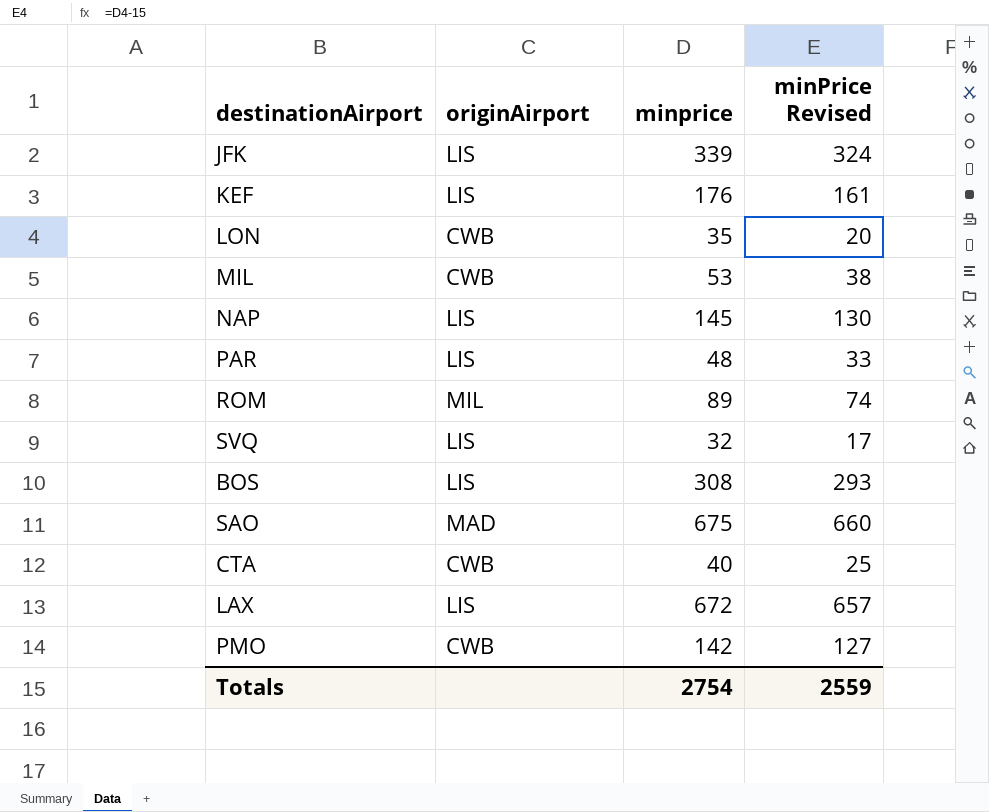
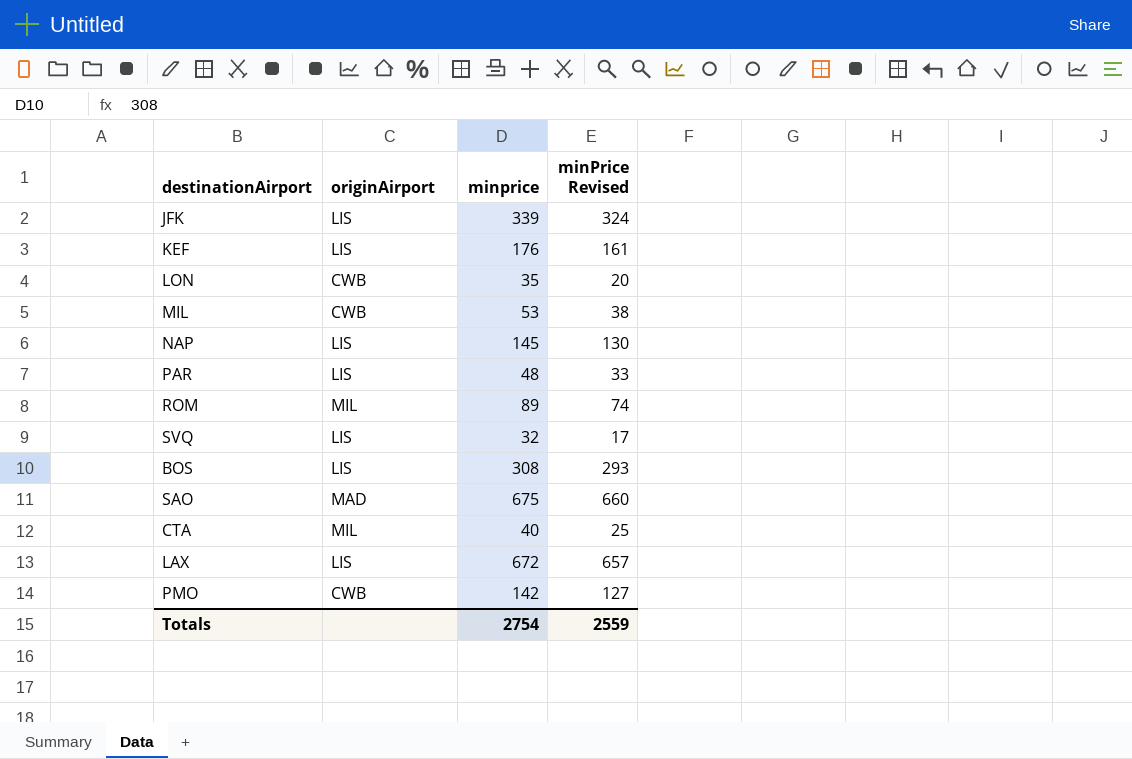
CTA | originAirport: CWB -> MIL

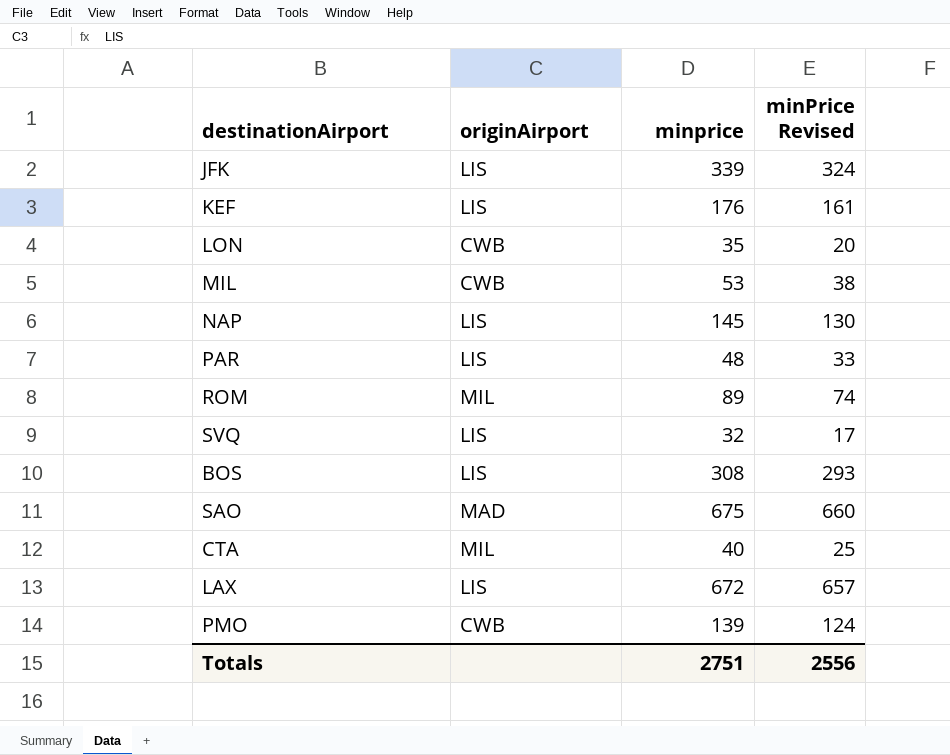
PMO | minprice: 142 -> 139
PMO | minPrice Revised: 127 -> 124
Totals | minprice: 2754 -> 2751
Totals | minPrice Revised: 2559 -> 2556

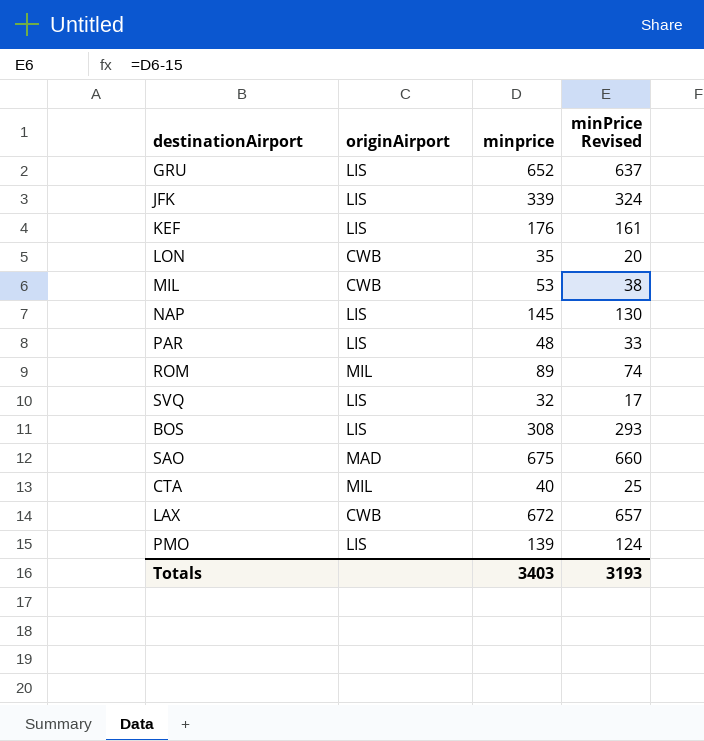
row GRU: none -> LIS | 652 | 637
LAX | originAirport: LIS -> CWB
PMO | originAirport: CWB -> LIS
Totals | minprice: 2751 -> 3403
Totals | minPrice Revised: 2556 -> 3193

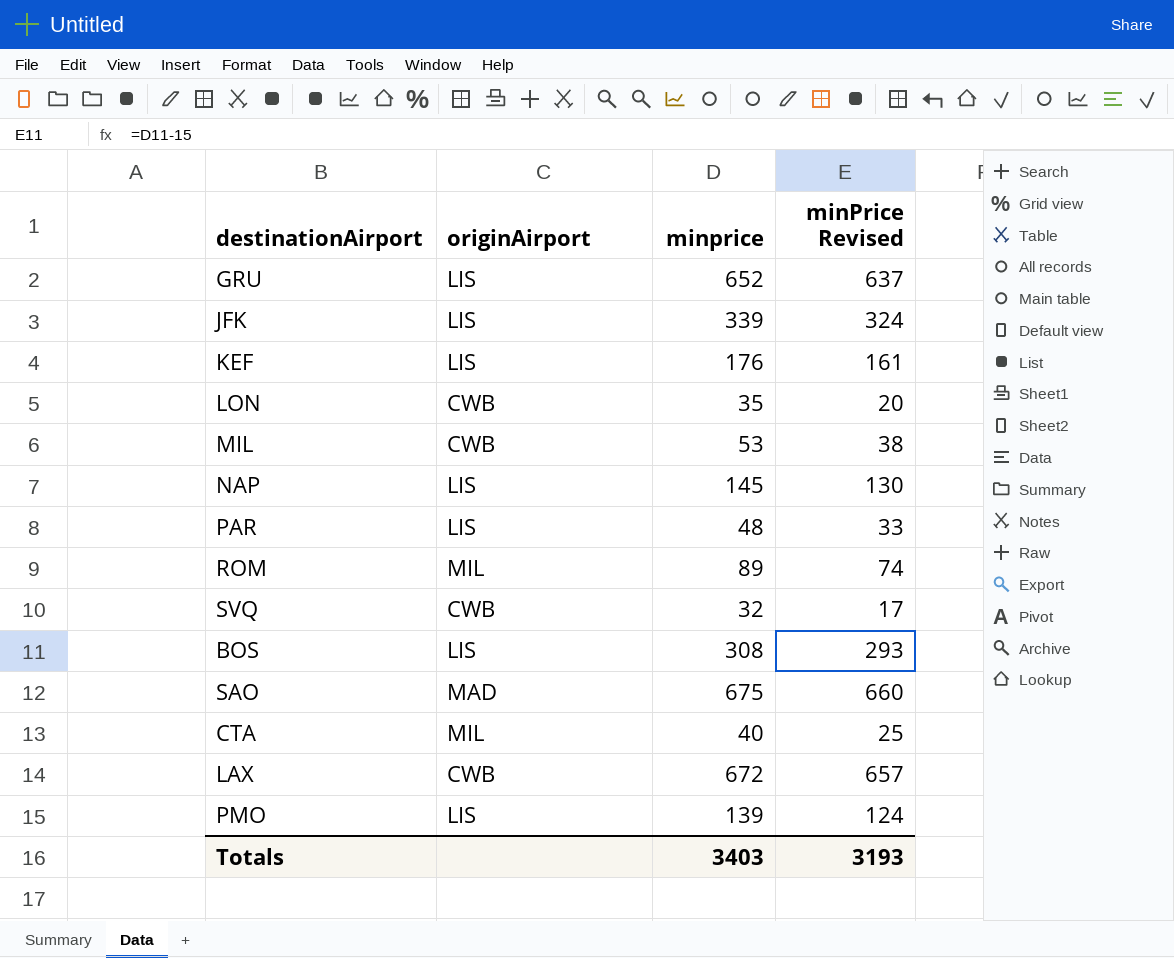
SVQ | originAirport: LIS -> CWB

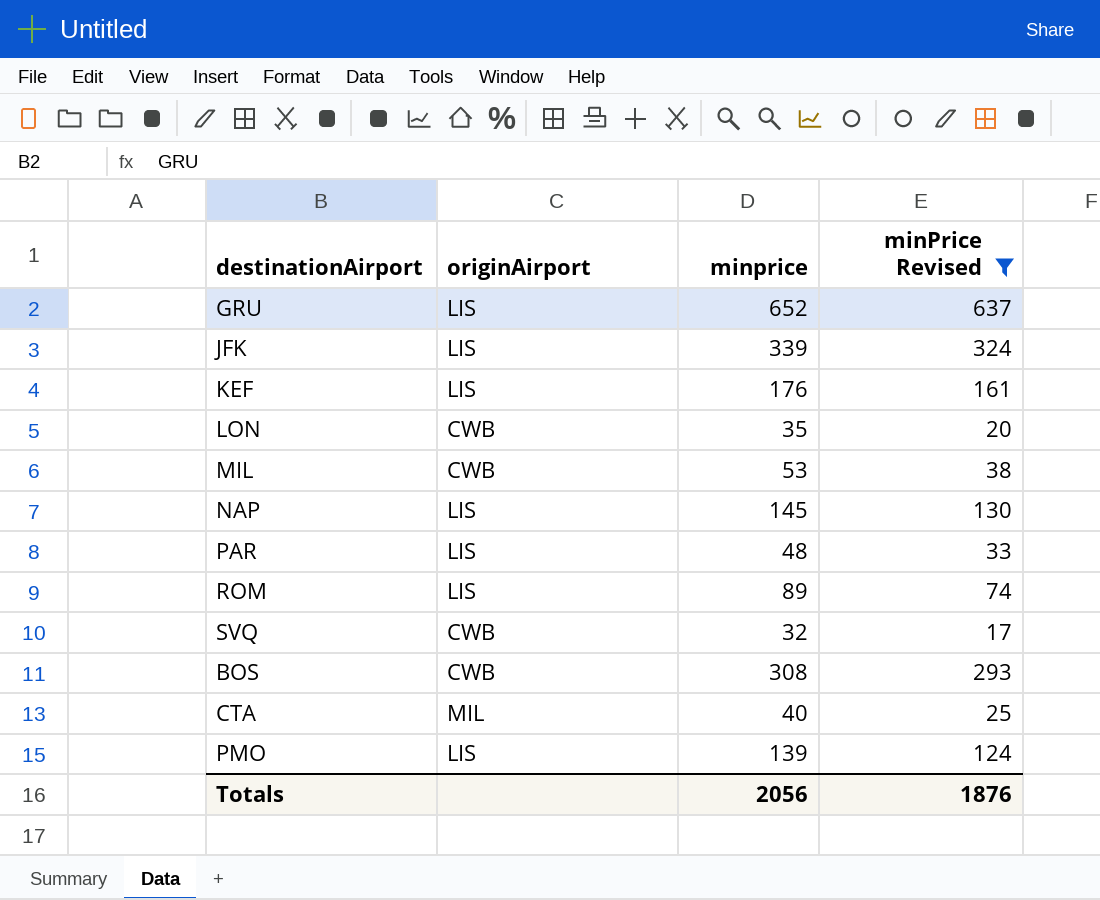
filter: none -> minPrice Revised <= 637
ROM | originAirport: MIL -> LIS
BOS | originAirport: LIS -> CWB
Totals | minprice: 3403 -> 2056
Totals | minPrice Revised: 3193 -> 1876

